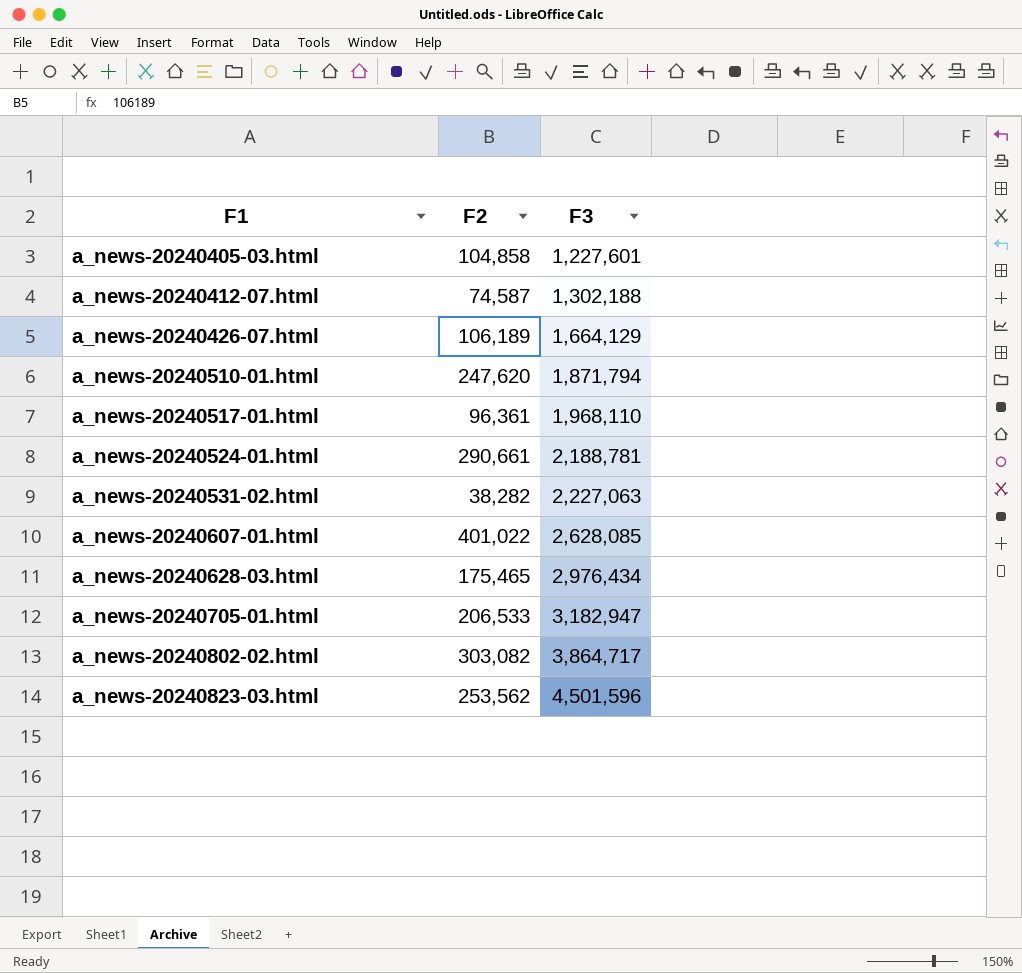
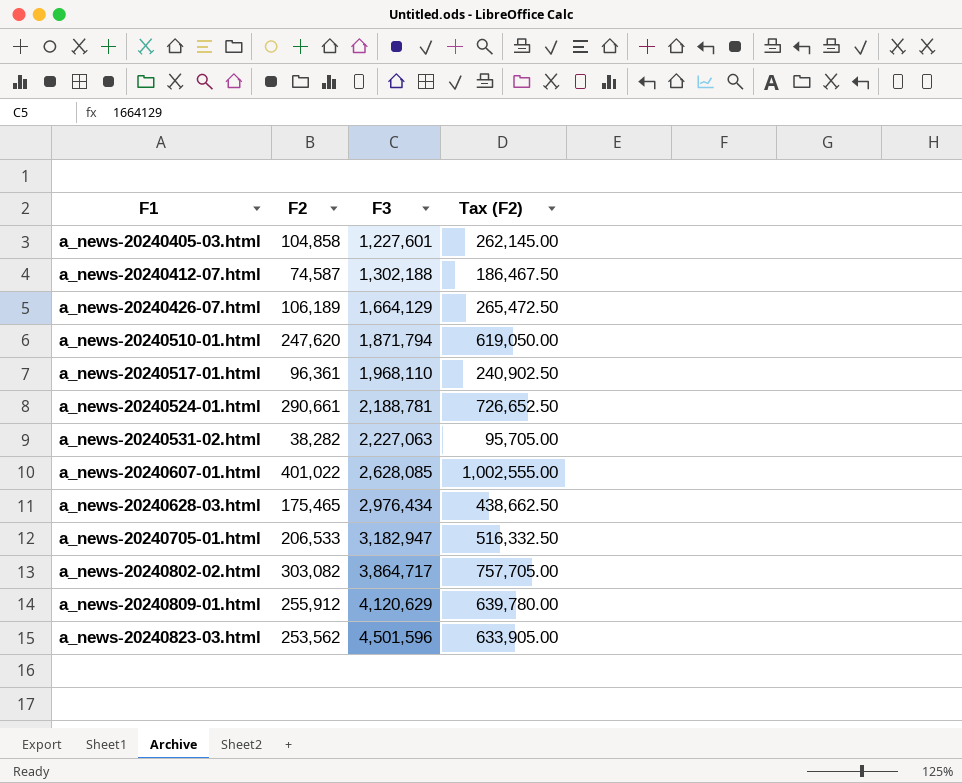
column Tax (F2) | formula: none -> [F2] * 2.5
row a_news-20240809-01.html: none -> 255,912 | 4,120,629 | 639,780.00

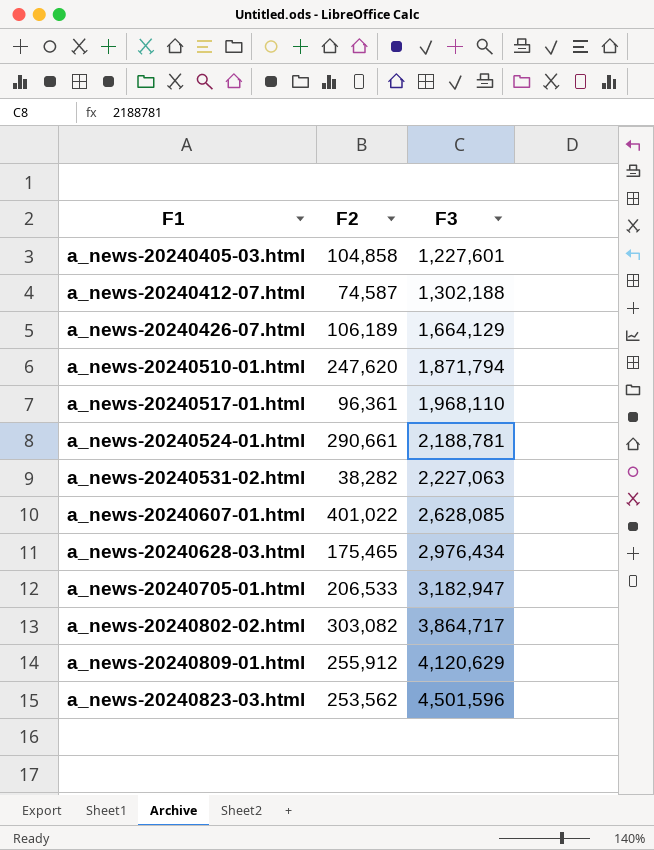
column Tax (F2) | formula: [F2] * 2.5 -> none

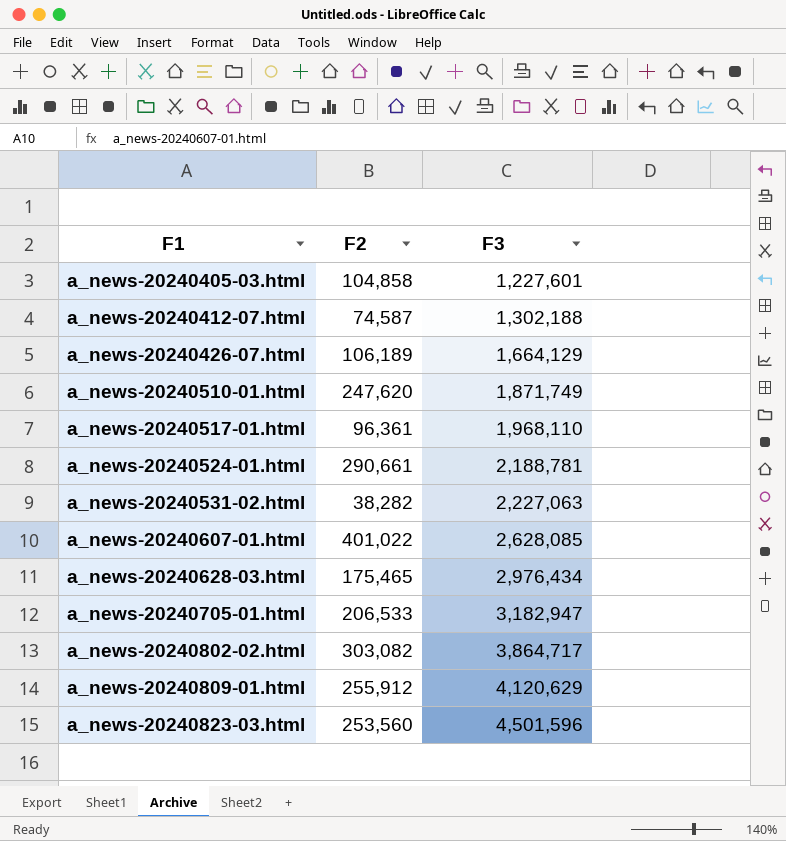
a_news-20240510-01.html | F3: 1,871,794 -> 1,871,749
a_news-20240823-03.html | F2: 253,562 -> 253,560

